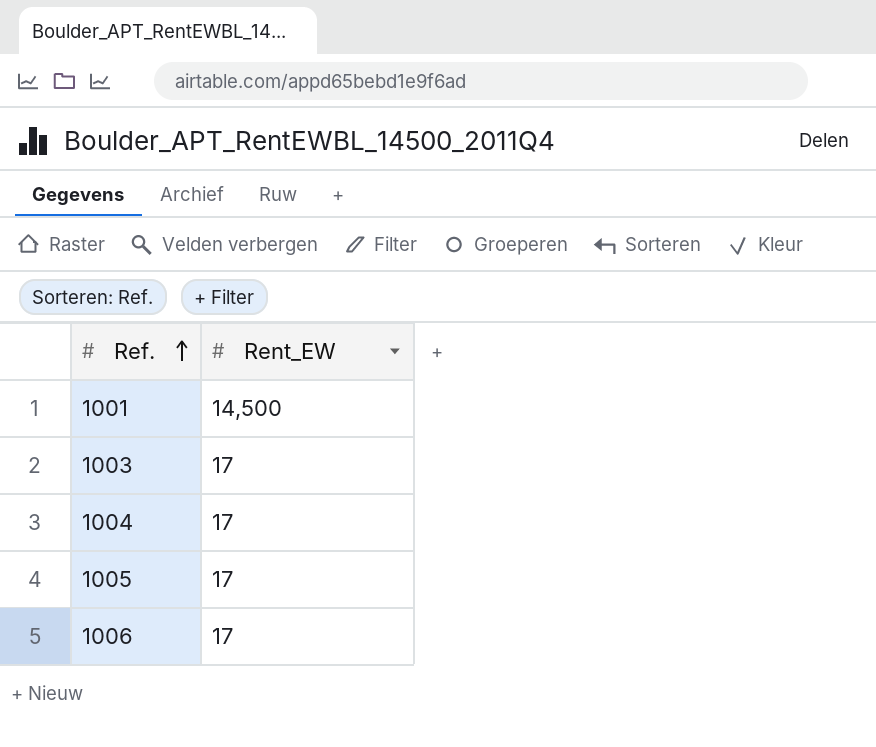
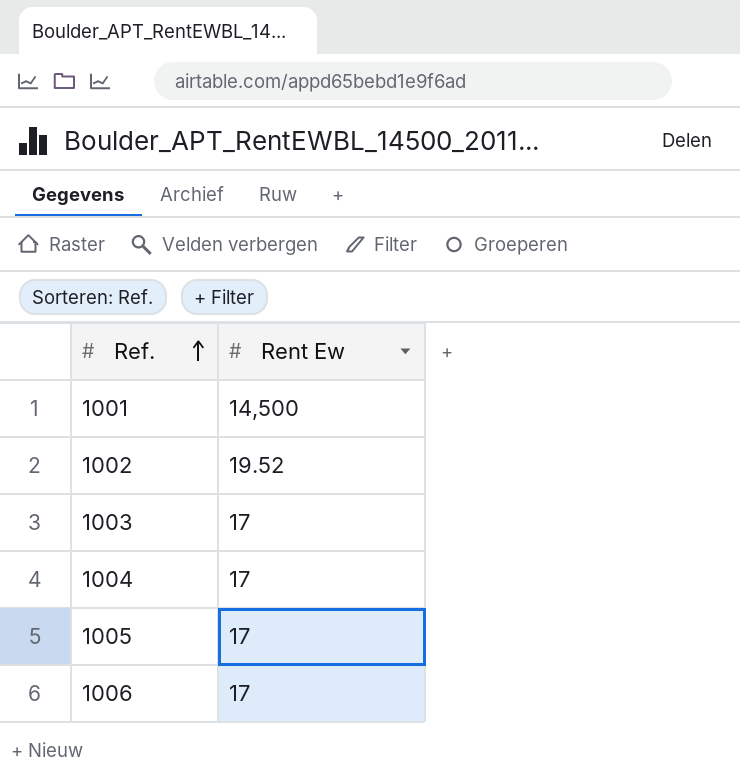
column name: Rent_EW -> Rent Ew
row 1002: none -> 19.52

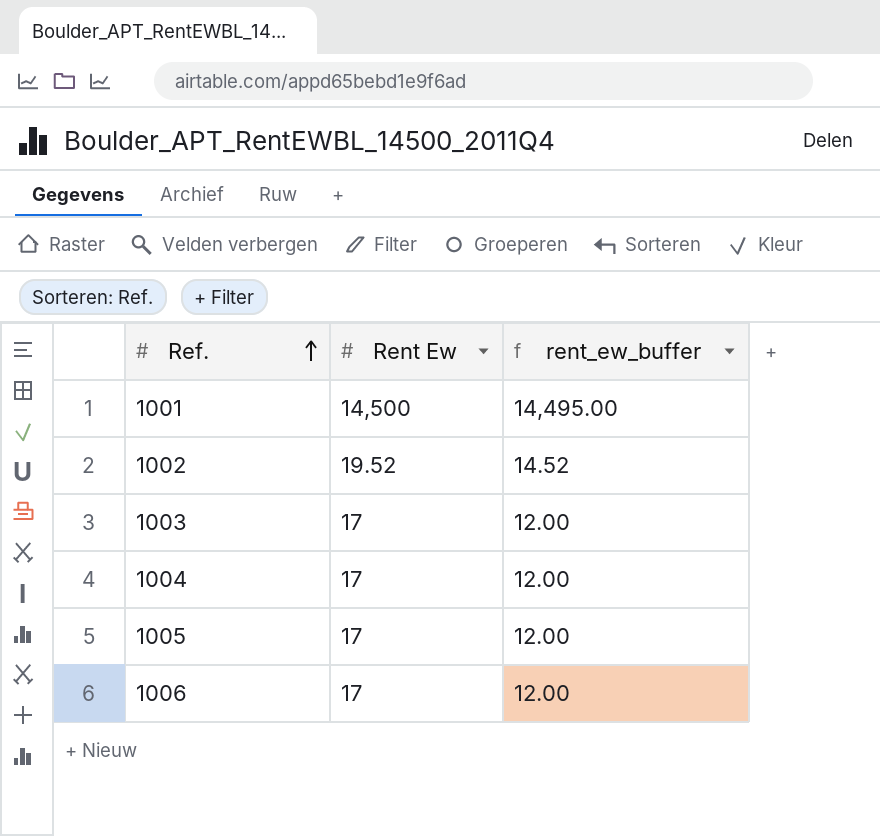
column rent_ew_buffer | formula: none -> [Rent Ew] - 5

